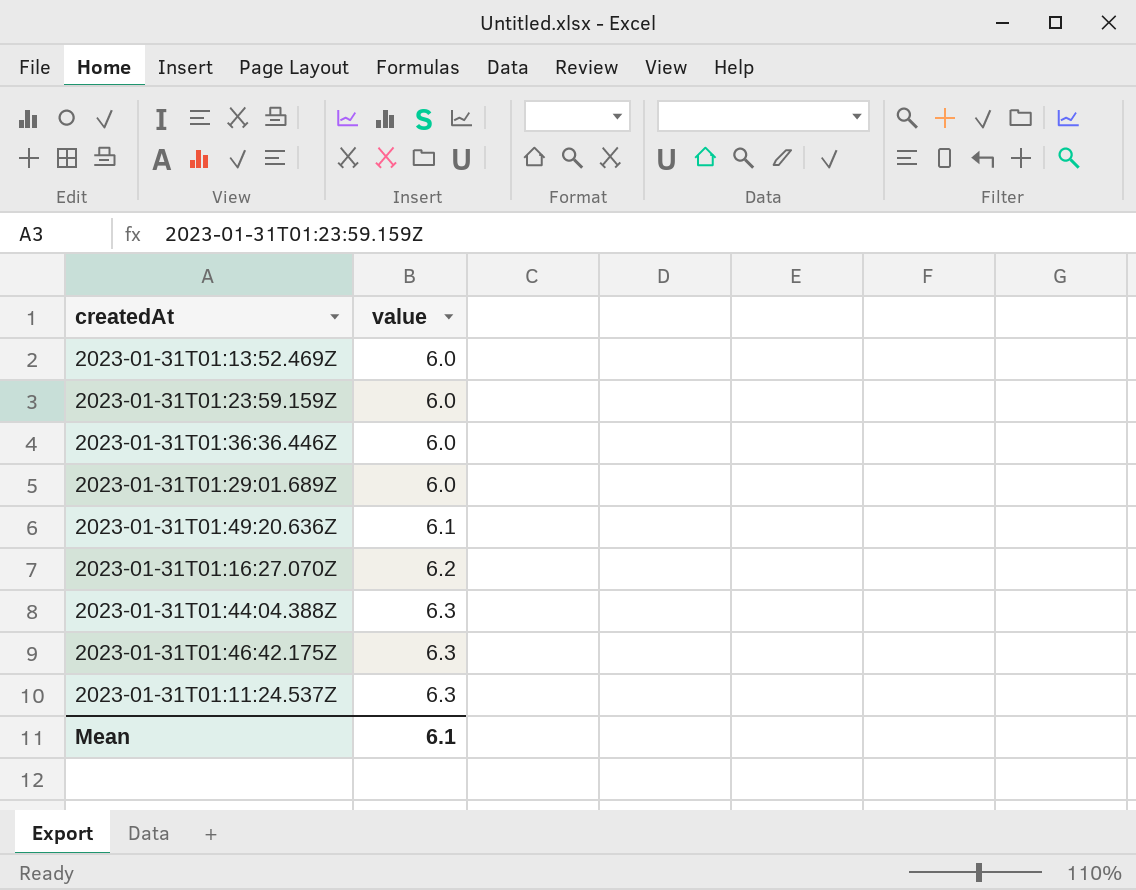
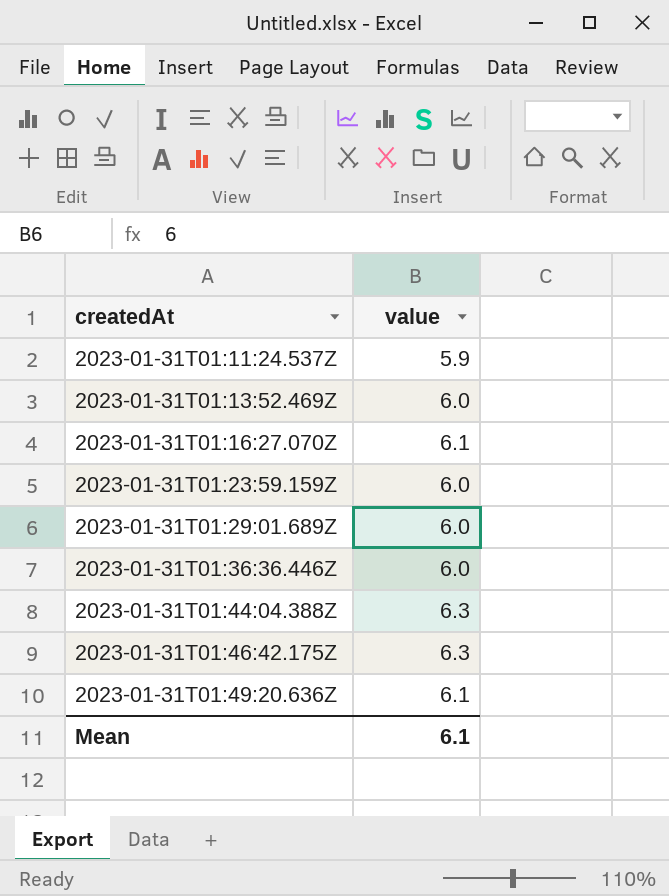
row order: value ascending -> createdAt ascending
2023-01-31T01:11:24.537Z | value: 6.3 -> 5.9
2023-01-31T01:16:27.070Z | value: 6.2 -> 6.1

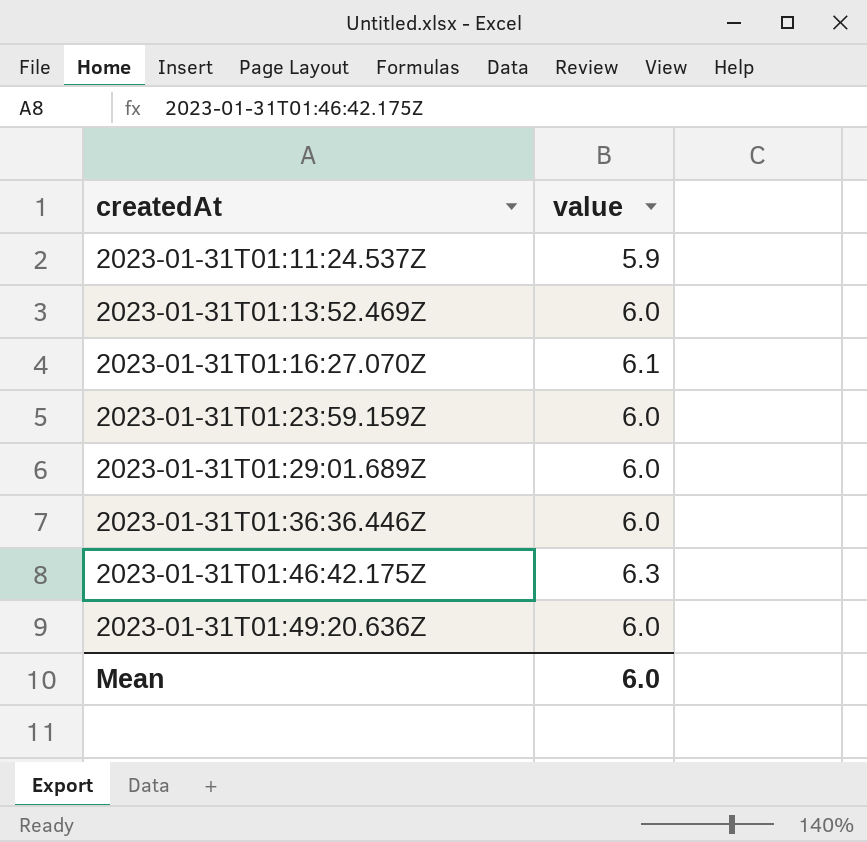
row 2023-01-31T01:44:04.388Z: 6.3 -> none
2023-01-31T01:49:20.636Z | value: 6.1 -> 6.0
Mean | value: 6.1 -> 6.0

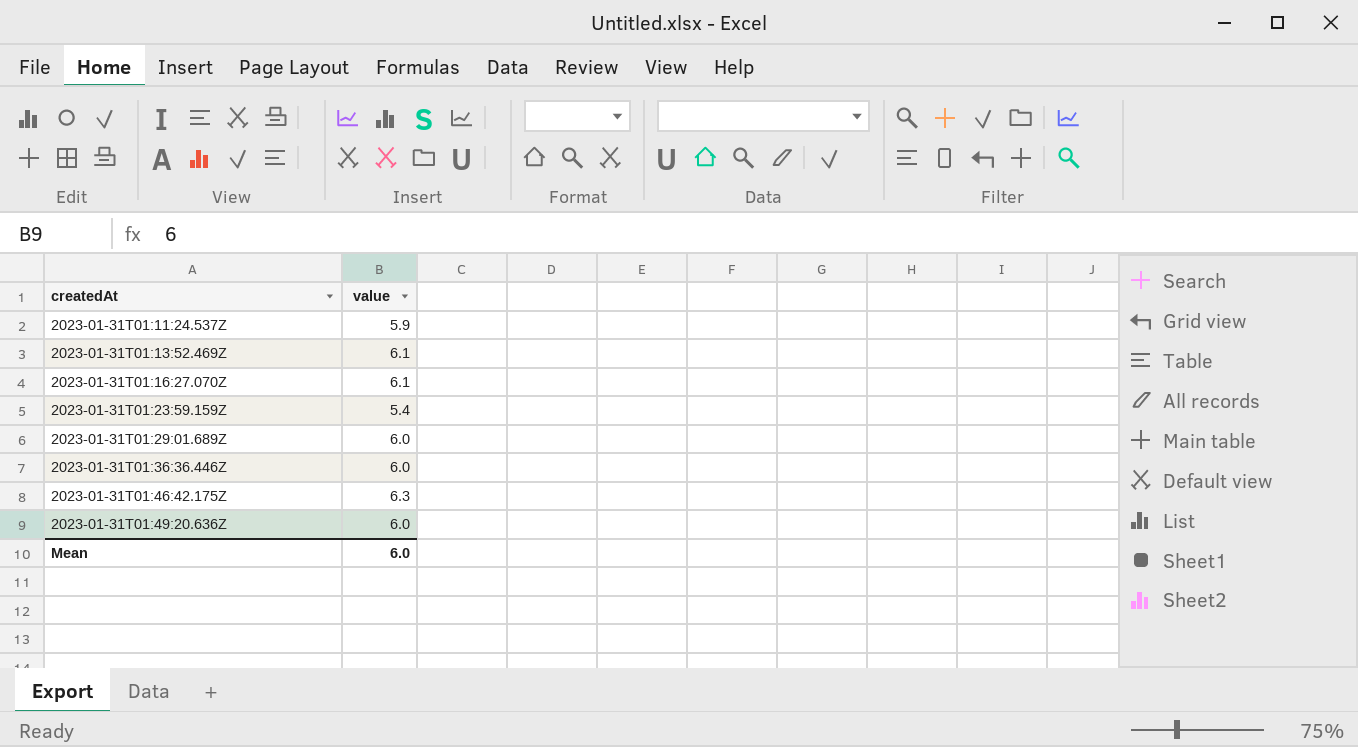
2023-01-31T01:13:52.469Z | value: 6.0 -> 6.1
2023-01-31T01:23:59.159Z | value: 6.0 -> 5.4

